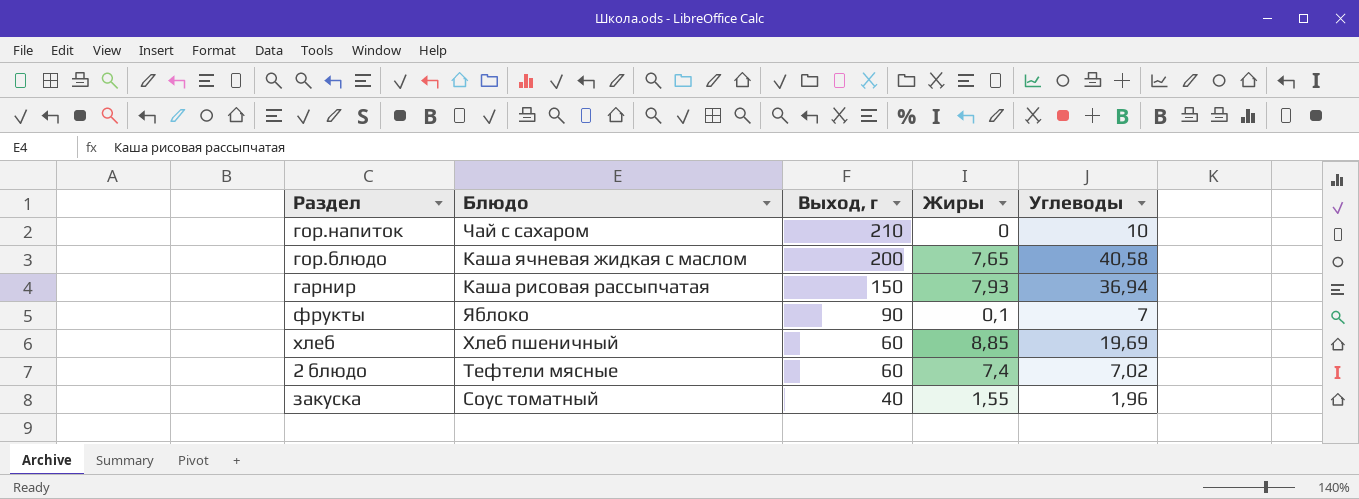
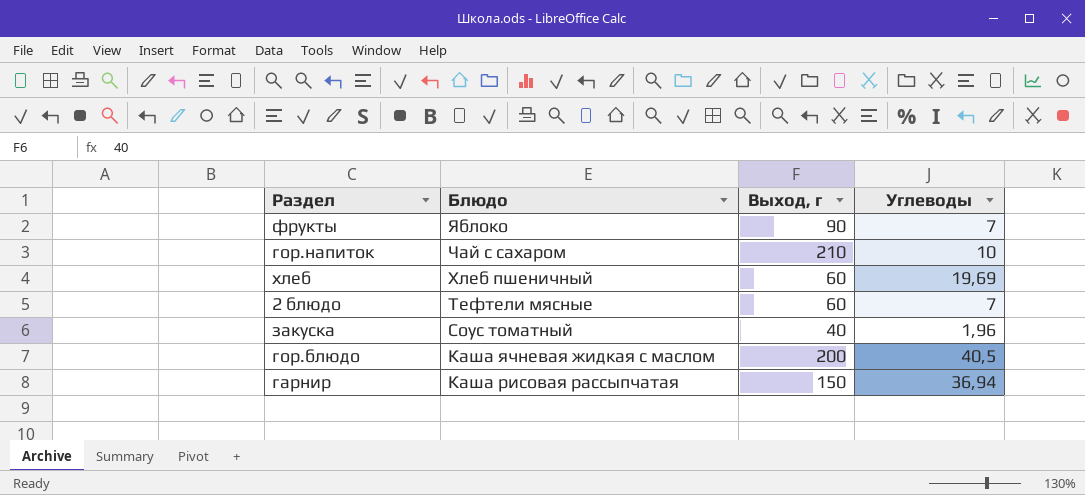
row order: Выход, г descending -> Блюдо descending
column Жиры | position: 4 -> none
2 блюдо | Углеводы: 7,02 -> 7
гор.блюдо | Углеводы: 40,58 -> 40,5

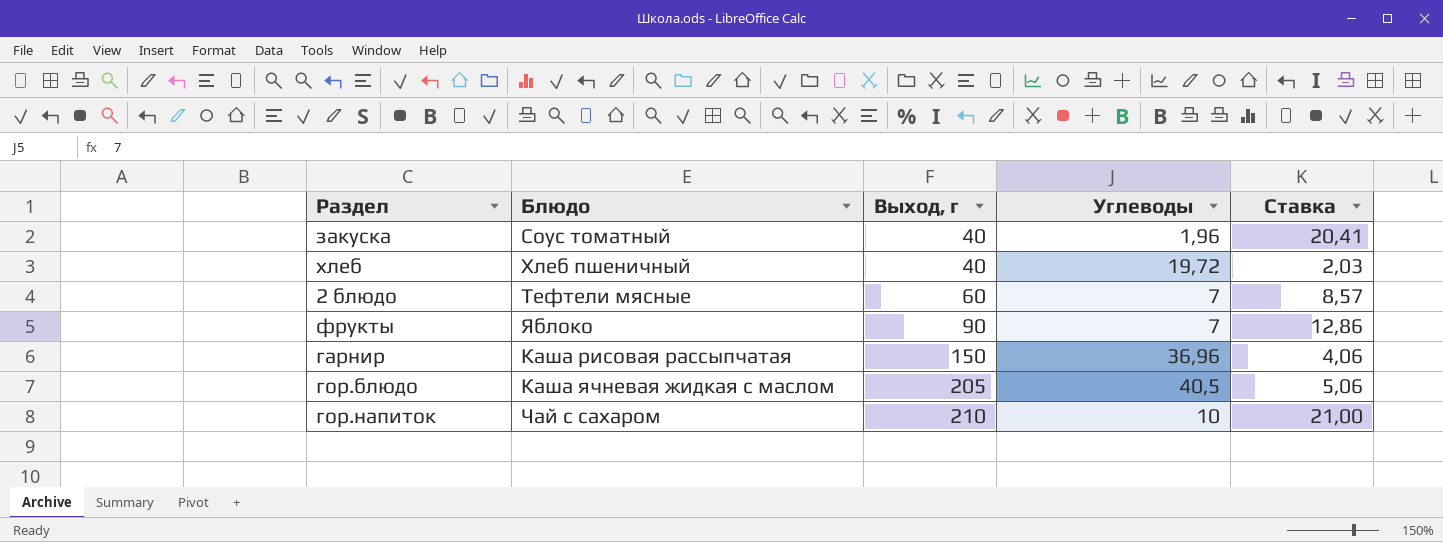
row order: Блюдо descending -> Выход, г ascending
column Ставка | formula: none -> [Выход, г] / [Углеводы]
хлеб | Выход, г: 60 -> 40
хлеб | Углеводы: 19,69 -> 19,72
гарнир | Углеводы: 36,94 -> 36,96
гор.блюдо | Выход, г: 200 -> 205

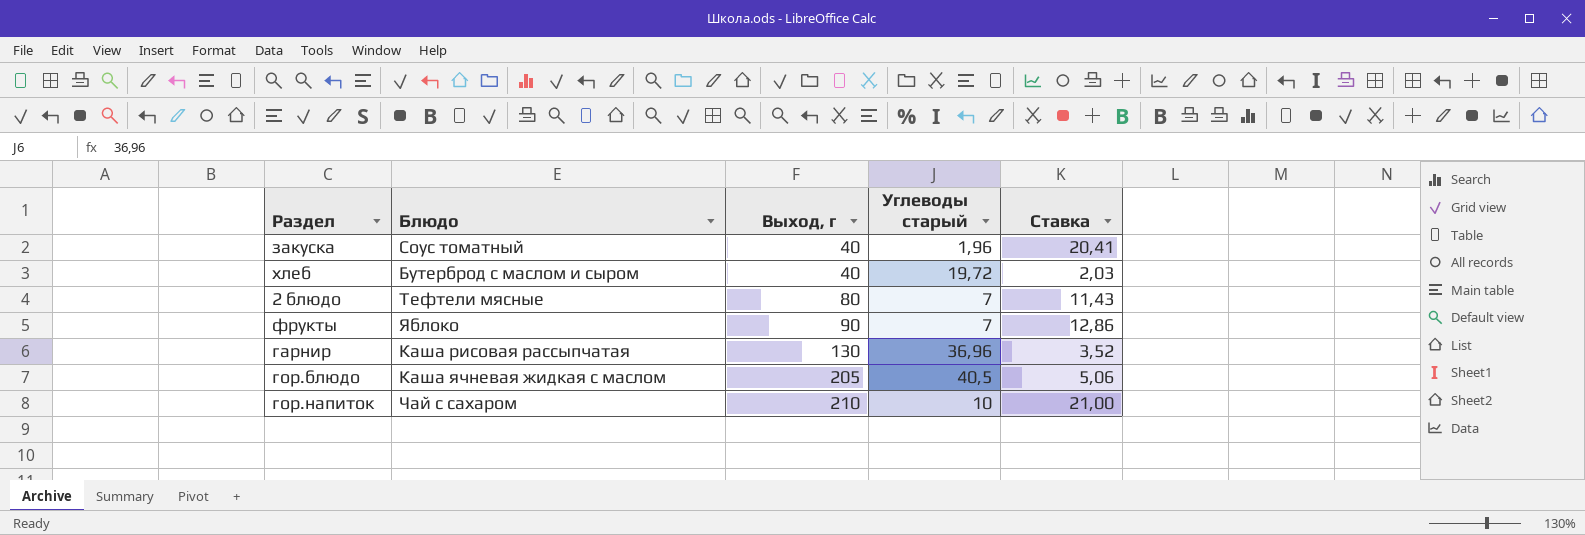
column name: Углеводы -> Углеводы старый
хлеб | Блюдо: Хлеб пшеничный -> Бутерброд с маслом и сыром
2 блюдо | Выход, г: 60 -> 80
2 блюдо | Ставка: 8,57 -> 11,43
гарнир | Выход, г: 150 -> 130
гарнир | Ставка: 4,06 -> 3,52

